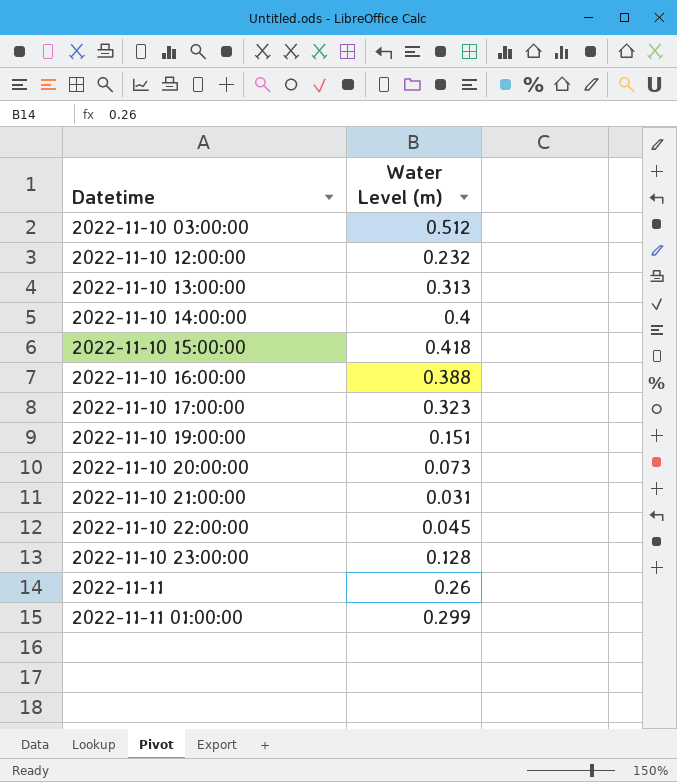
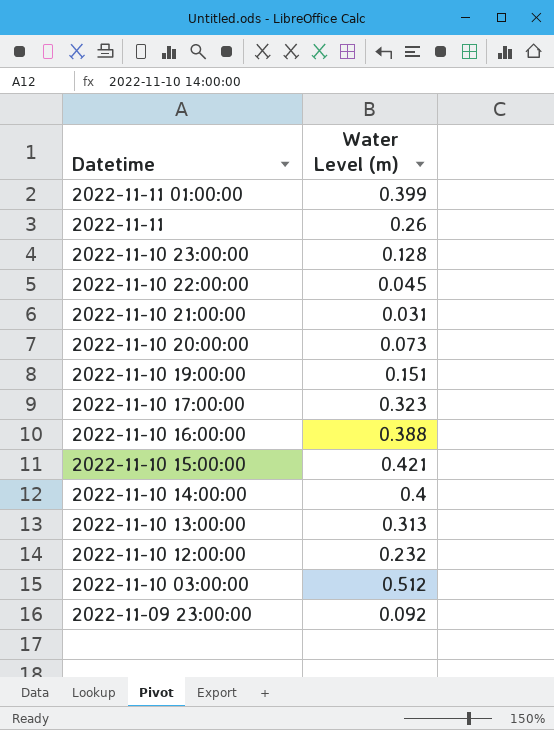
row order: Datetime ascending -> Datetime descending
2022-11-11 01:00:00 | Water Level (m): 0.299 -> 0.399
2022-11-10 15:00:00 | Water Level (m): 0.418 -> 0.421
row 2022-11-09 23:00:00: none -> 0.092

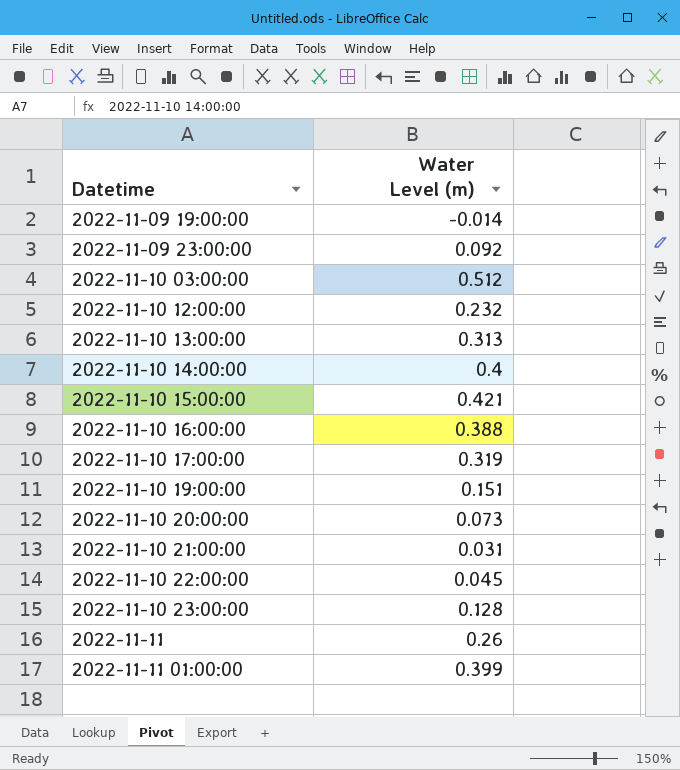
row order: Datetime descending -> Datetime ascending
row 2022-11-09 19:00:00: none -> -0.014
2022-11-10 17:00:00 | Water Level (m): 0.323 -> 0.319

